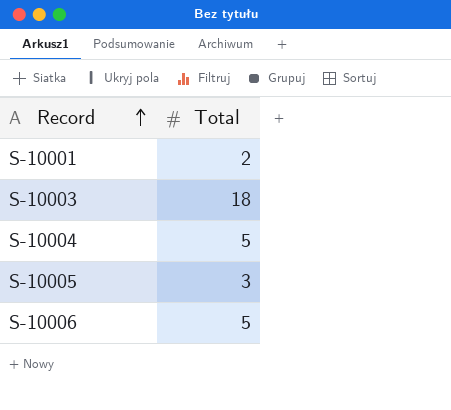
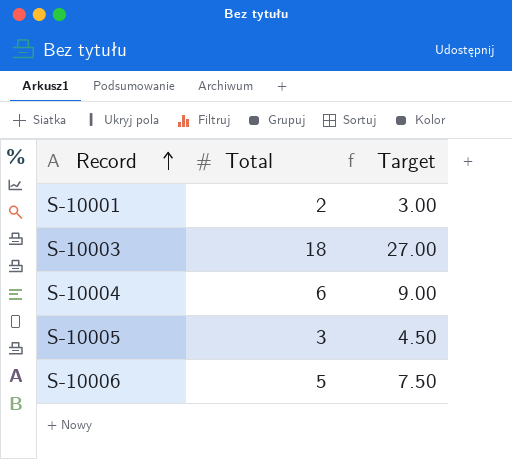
column Target | formula: none -> [Total] * 1.5
S-10004 | Total: 5 -> 6

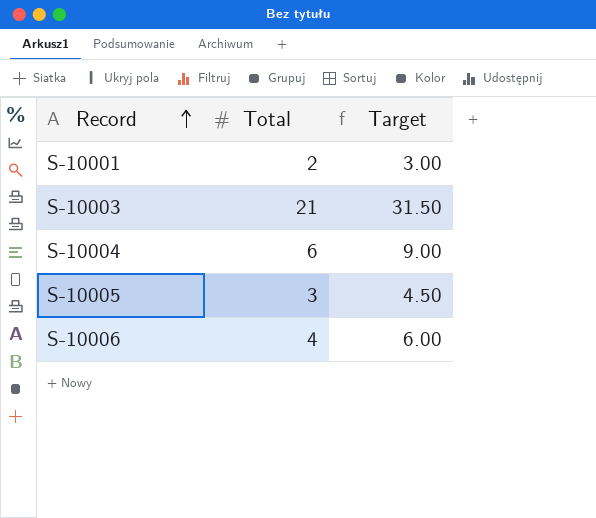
S-10003 | Total: 18 -> 21
S-10003 | Target: 27.00 -> 31.50
S-10006 | Total: 5 -> 4
S-10006 | Target: 7.50 -> 6.00

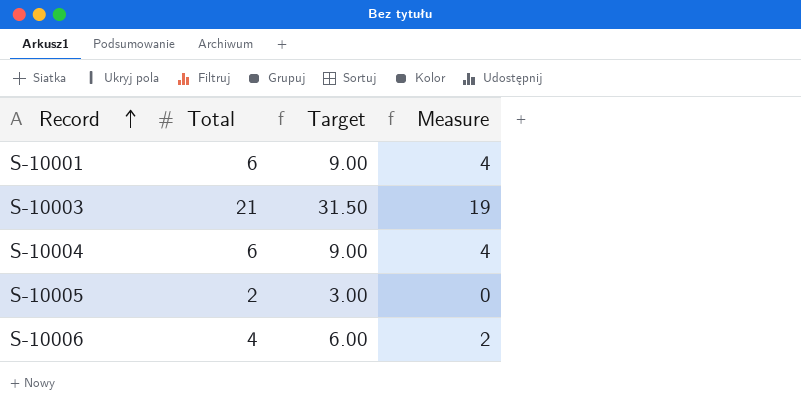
column Measure | formula: none -> [Total] - 2
S-10001 | Total: 2 -> 6
S-10001 | Target: 3.00 -> 9.00
S-10005 | Total: 3 -> 2
S-10005 | Target: 4.50 -> 3.00

